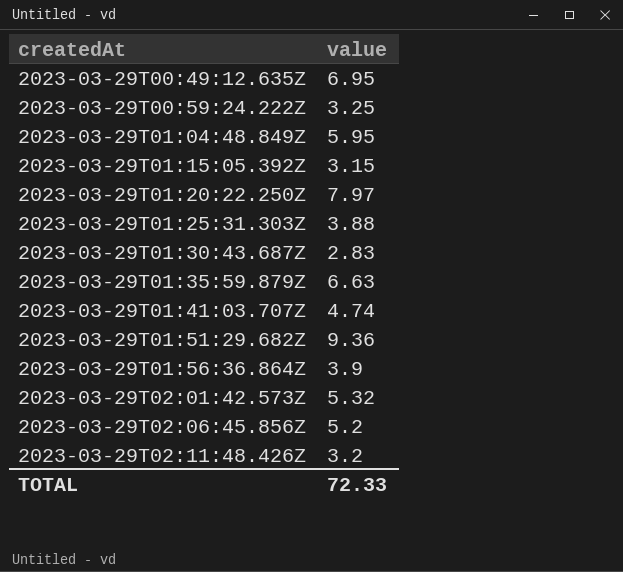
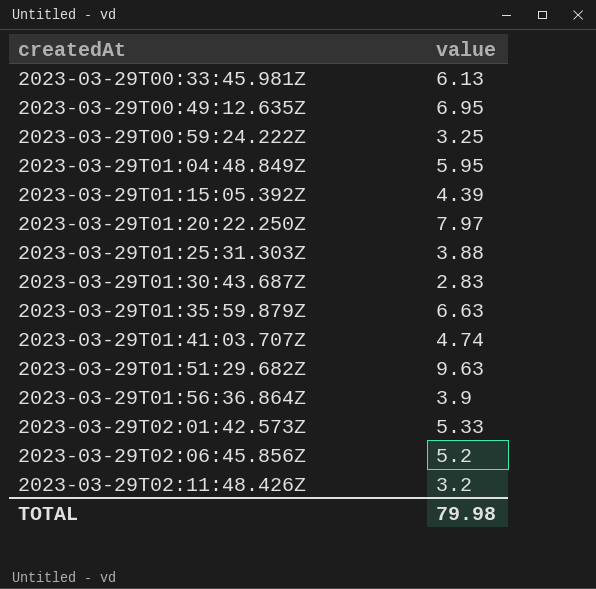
row 2023-03-29T00:33:45.981Z: none -> 6.13
2023-03-29T01:15:05.392Z | value: 3.15 -> 4.39
2023-03-29T01:51:29.682Z | value: 9.36 -> 9.63
2023-03-29T02:01:42.573Z | value: 5.32 -> 5.33
TOTAL | value: 72.33 -> 79.98

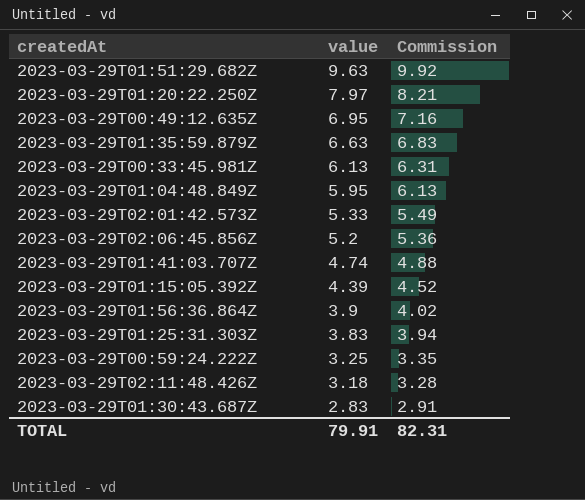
row order: createdAt ascending -> value descending
column Commission | formula: none -> [value] * 1.03
2023-03-29T01:25:31.303Z | value: 3.88 -> 3.83
2023-03-29T02:11:48.426Z | value: 3.2 -> 3.18
TOTAL | value: 79.98 -> 79.91

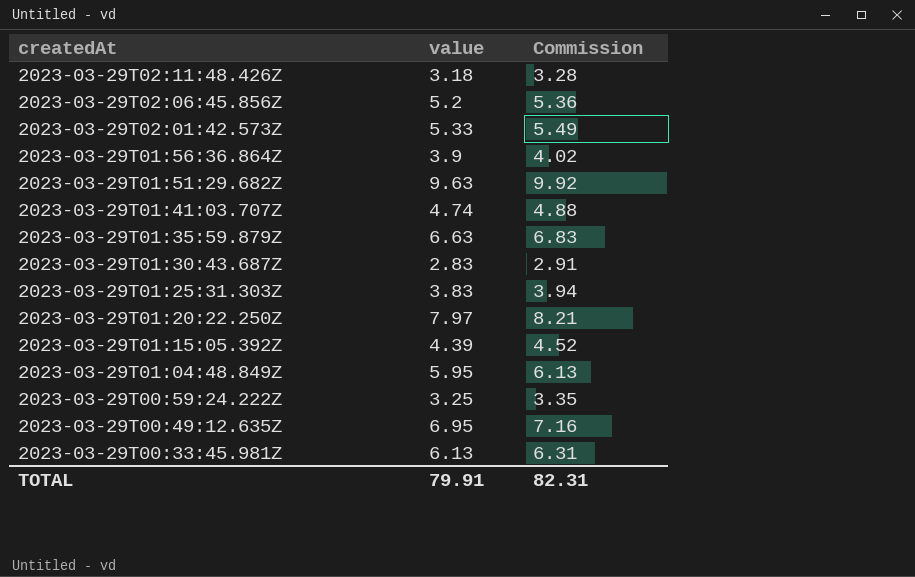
row order: value descending -> createdAt descending

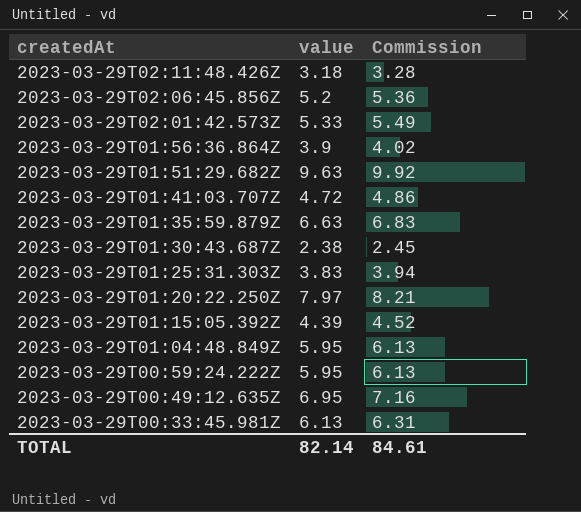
2023-03-29T01:41:03.707Z | value: 4.74 -> 4.72
2023-03-29T01:41:03.707Z | Commission: 4.88 -> 4.86
2023-03-29T01:30:43.687Z | value: 2.83 -> 2.38
2023-03-29T01:30:43.687Z | Commission: 2.91 -> 2.45
2023-03-29T00:59:24.222Z | value: 3.25 -> 5.95
2023-03-29T00:59:24.222Z | Commission: 3.35 -> 6.13
TOTAL | value: 79.91 -> 82.14
TOTAL | Commission: 82.31 -> 84.61

